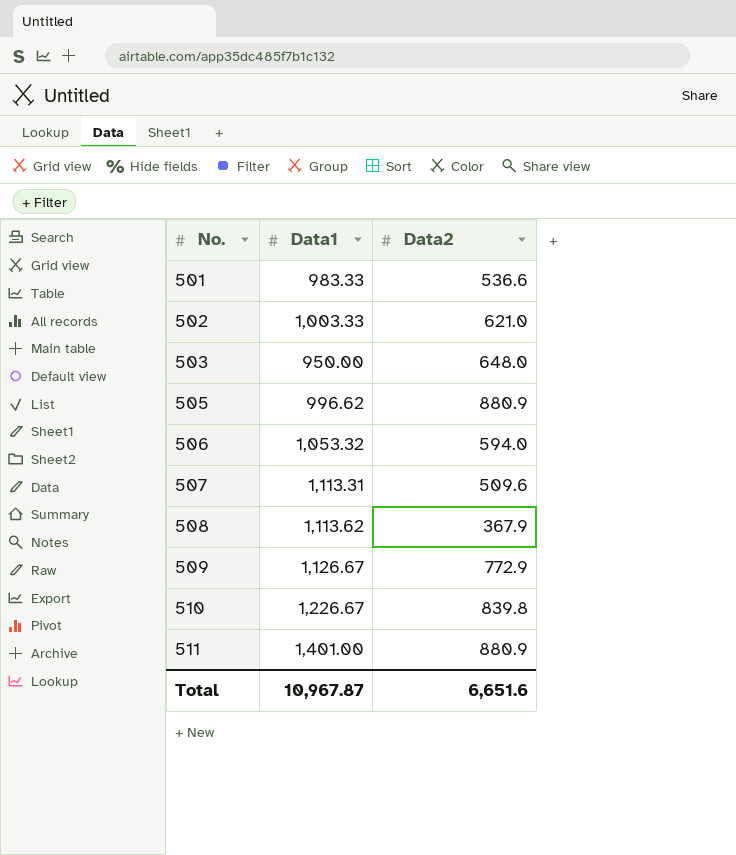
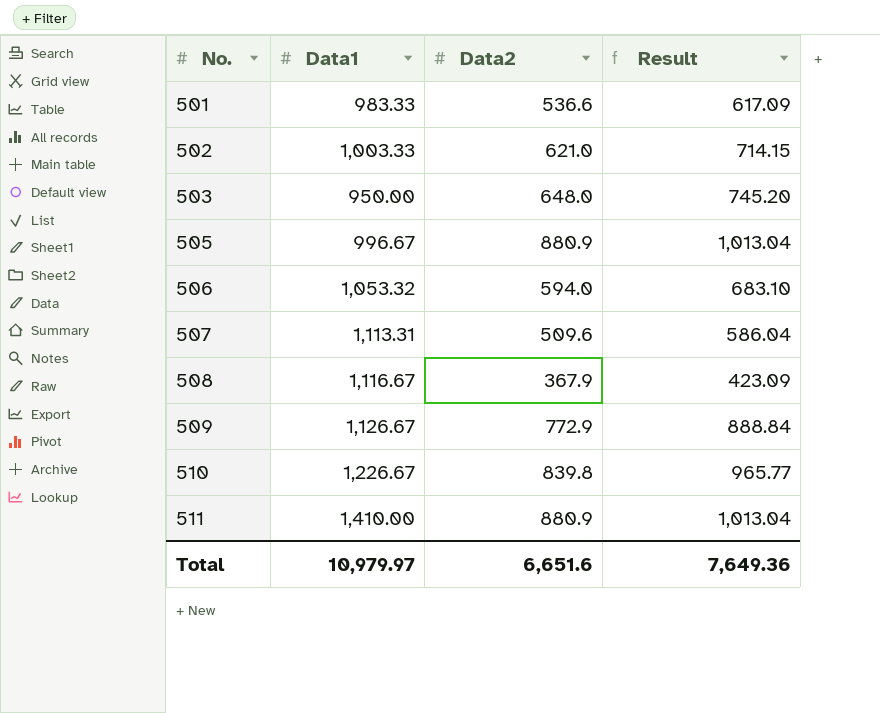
column Result | formula: none -> [Data2] * 1.15
505 | Data1: 996.62 -> 996.67
508 | Data1: 1,113.62 -> 1,116.67
511 | Data1: 1,401.00 -> 1,410.00
Total | Data1: 10,967.87 -> 10,979.97

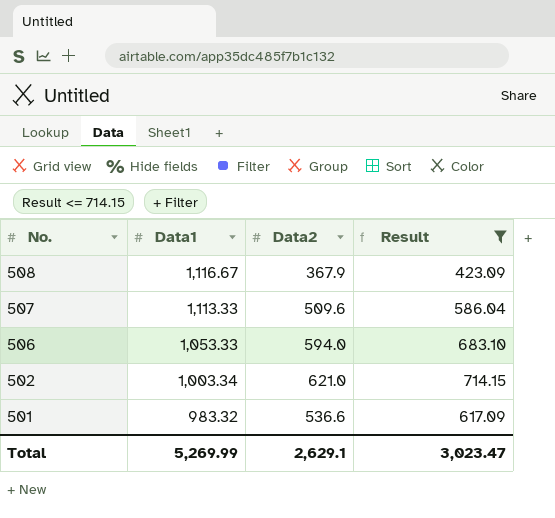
filter: none -> Result <= 714.15
row order: No. ascending -> No. descending
507 | Data1: 1,113.31 -> 1,113.33
506 | Data1: 1,053.32 -> 1,053.33
502 | Data1: 1,003.33 -> 1,003.34
501 | Data1: 983.33 -> 983.32
Total | Data1: 10,979.97 -> 5,269.99
Total | Data2: 6,651.6 -> 2,629.1
Total | Result: 7,649.36 -> 3,023.47

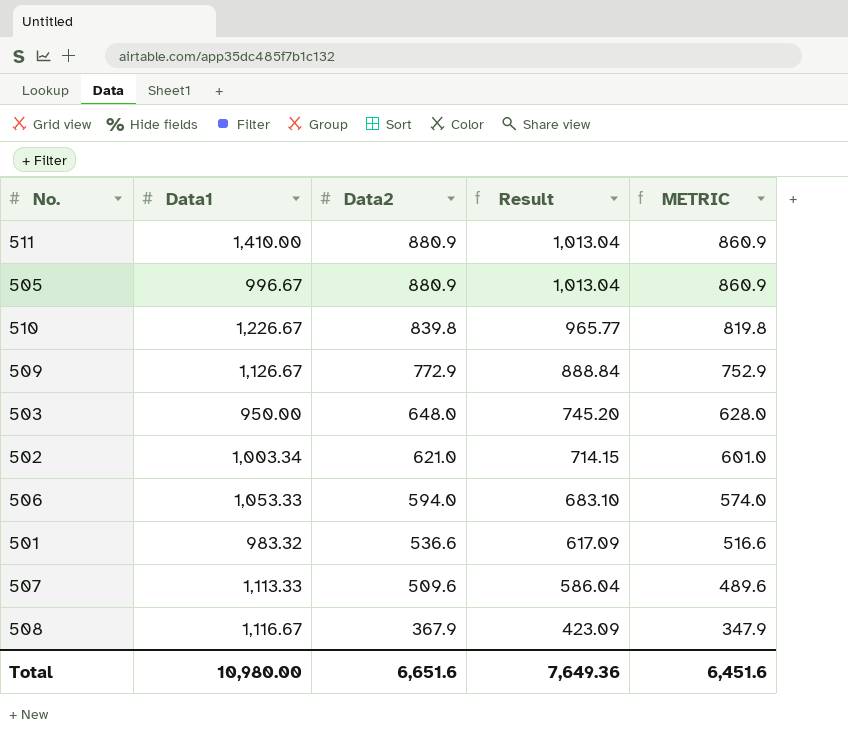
filter: Result <= 714.15 -> none
row order: No. descending -> Data2 descending
column METRIC | formula: none -> [Data2] - 20
Total | Data1: 5,269.99 -> 10,980.00
Total | Data2: 2,629.1 -> 6,651.6
Total | Result: 3,023.47 -> 7,649.36

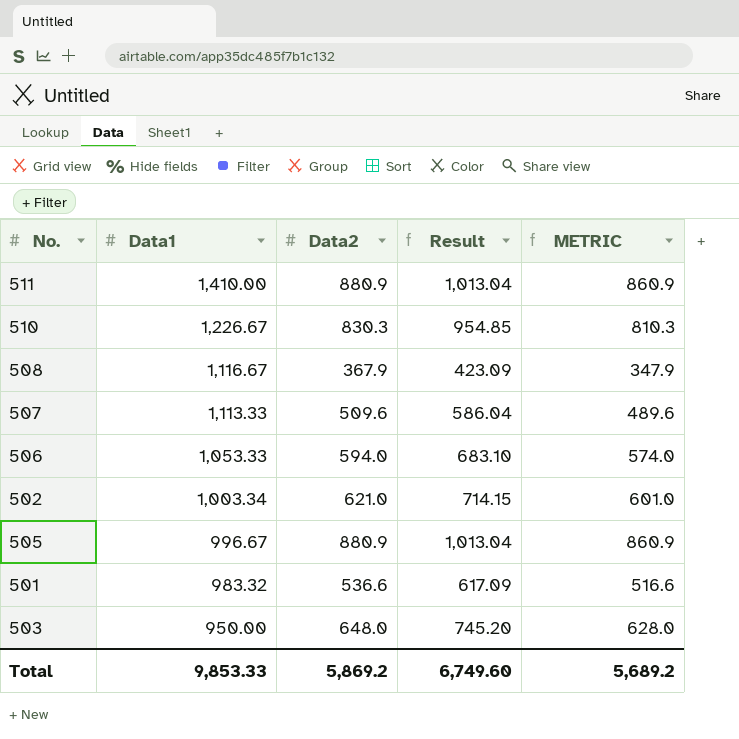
row order: Data2 descending -> Data1 descending
row 509: 1,126.67 | 772.9 | 888.84 | 752.9 -> none
510 | Data2: 839.8 -> 830.3
510 | Result: 965.77 -> 954.85
510 | METRIC: 819.8 -> 810.3
Total | Data1: 10,980.00 -> 9,853.33
Total | Data2: 6,651.6 -> 5,869.2
Total | Result: 7,649.36 -> 6,749.60
Total | METRIC: 6,451.6 -> 5,689.2

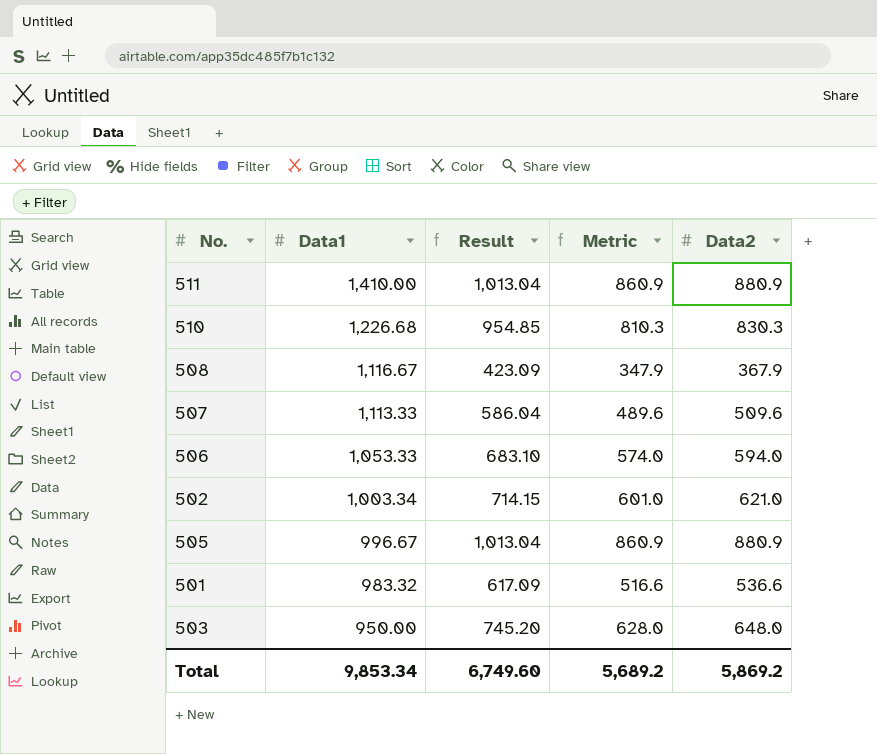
column name: METRIC -> Metric
column Data2 | position: 3 -> 5
510 | Data1: 1,226.67 -> 1,226.68
Total | Data1: 9,853.33 -> 9,853.34

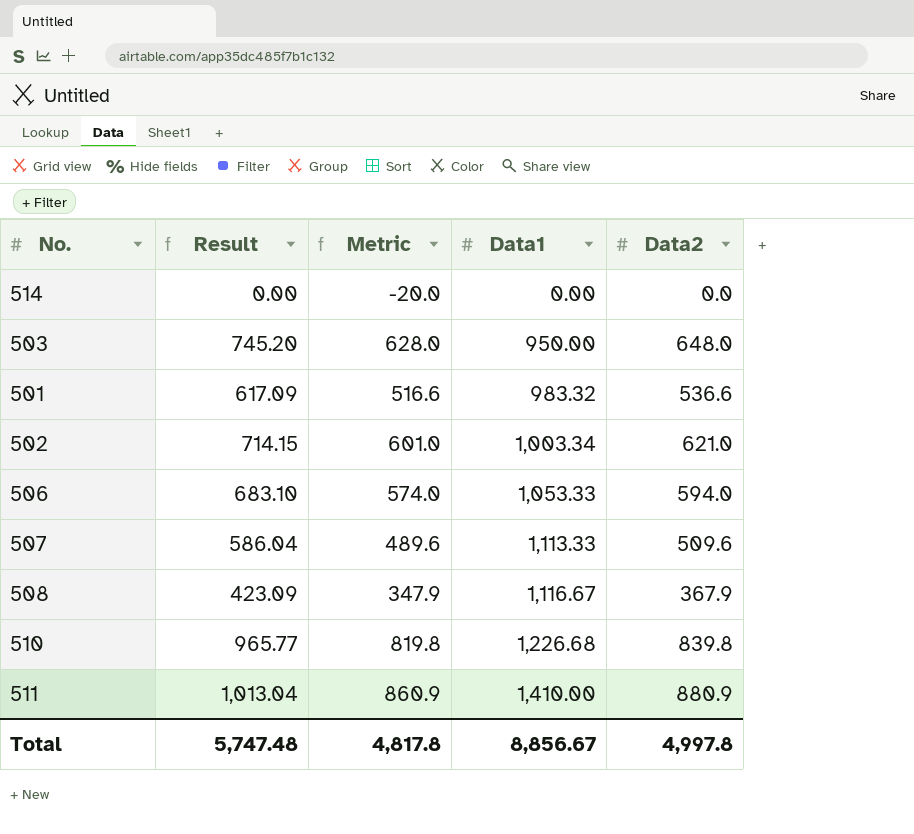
row order: Data1 descending -> Data1 ascending
column Data1 | position: 2 -> 4
row 505: 996.67 | 1,013.04 | 860.9 | 880.9 -> none
row 514: none -> 0.00 | -20.0 | 0.00 | 0.0
510 | Result: 954.85 -> 965.77
510 | Metric: 810.3 -> 819.8
510 | Data2: 830.3 -> 839.8
Total | Result: 6,749.60 -> 5,747.48
Total | Metric: 5,689.2 -> 4,817.8
Total | Data1: 9,853.34 -> 8,856.67
Total | Data2: 5,869.2 -> 4,997.8

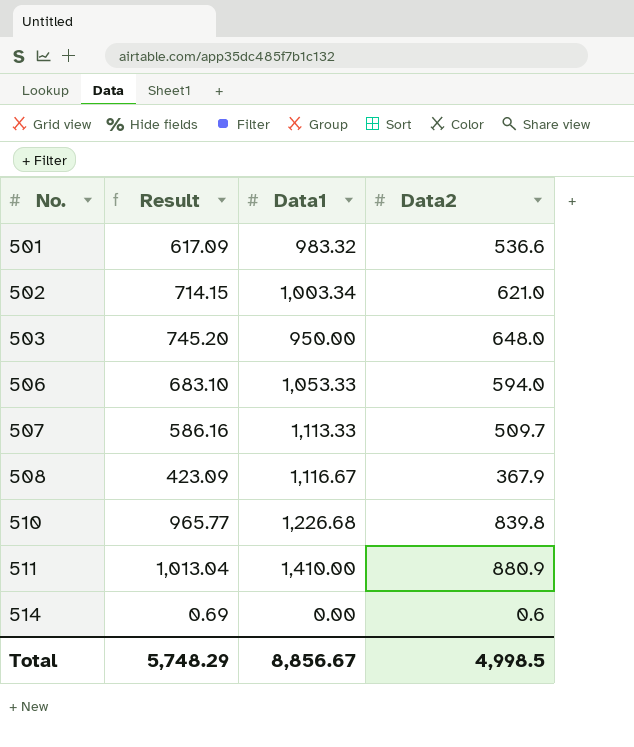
row order: Data1 ascending -> No. ascending
column Metric | formula: [Data2] - 20 -> none
507 | Result: 586.04 -> 586.16
507 | Data2: 509.6 -> 509.7
514 | Result: 0.00 -> 0.69
514 | Data2: 0.0 -> 0.6
Total | Result: 5,747.48 -> 5,748.29
Total | Data2: 4,997.8 -> 4,998.5

